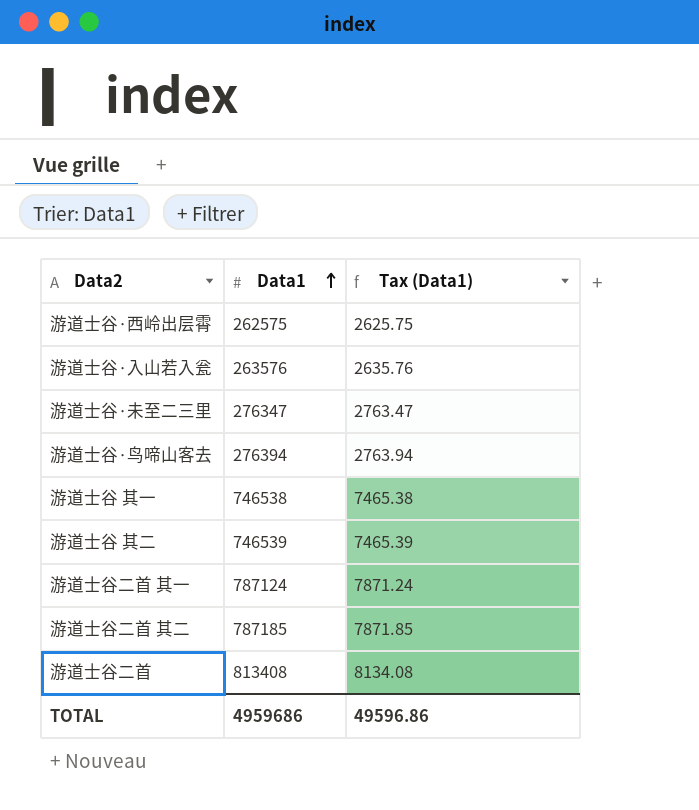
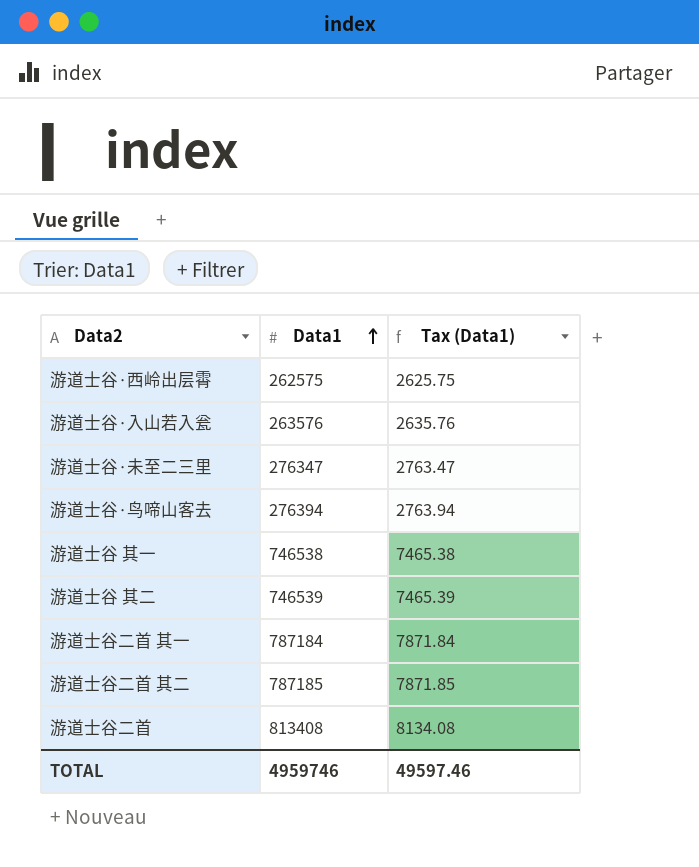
游道士谷二首 其一 | Data1: 787124 -> 787184
游道士谷二首 其一 | Tax (Data1): 7871.24 -> 7871.84
TOTAL | Data1: 4959686 -> 4959746
TOTAL | Tax (Data1): 49596.86 -> 49597.46

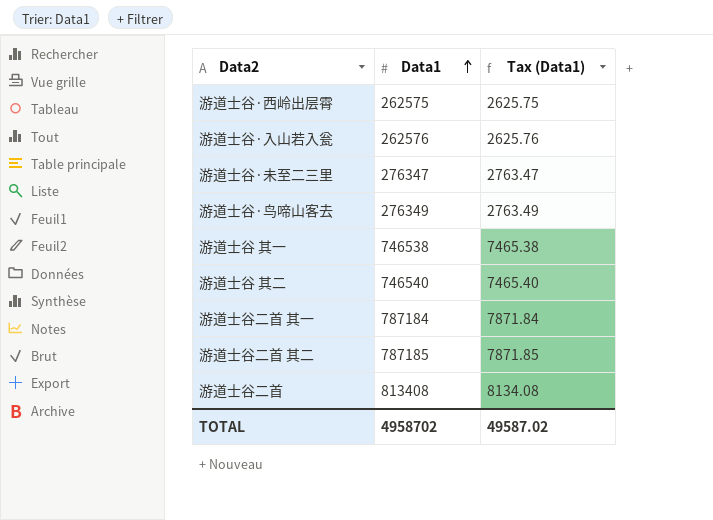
游道士谷·入山若入瓮 | Data1: 263576 -> 262576
游道士谷·入山若入瓮 | Tax (Data1): 2635.76 -> 2625.76
游道士谷·鸟啼山客去 | Data1: 276394 -> 276349
游道士谷·鸟啼山客去 | Tax (Data1): 2763.94 -> 2763.49
游道士谷 其二 | Data1: 746539 -> 746540
游道士谷 其二 | Tax (Data1): 7465.39 -> 7465.40
TOTAL | Data1: 4959746 -> 4958702
TOTAL | Tax (Data1): 49597.46 -> 49587.02

